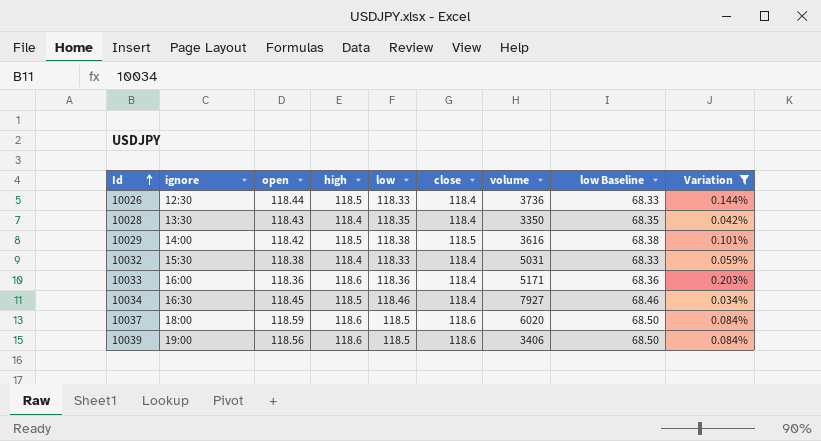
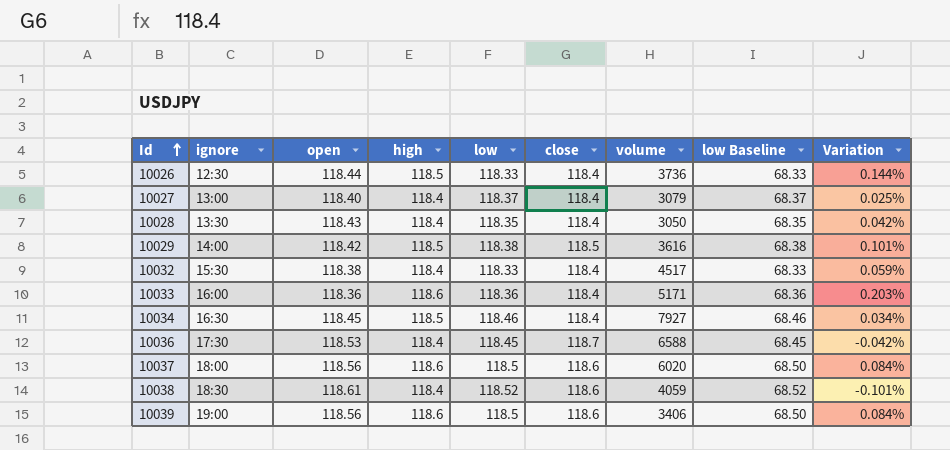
filter: Variation >= 0.034% -> none
10028 | volume: 3350 -> 3050
10032 | volume: 5031 -> 4517
10037 | open: 118.59 -> 118.56

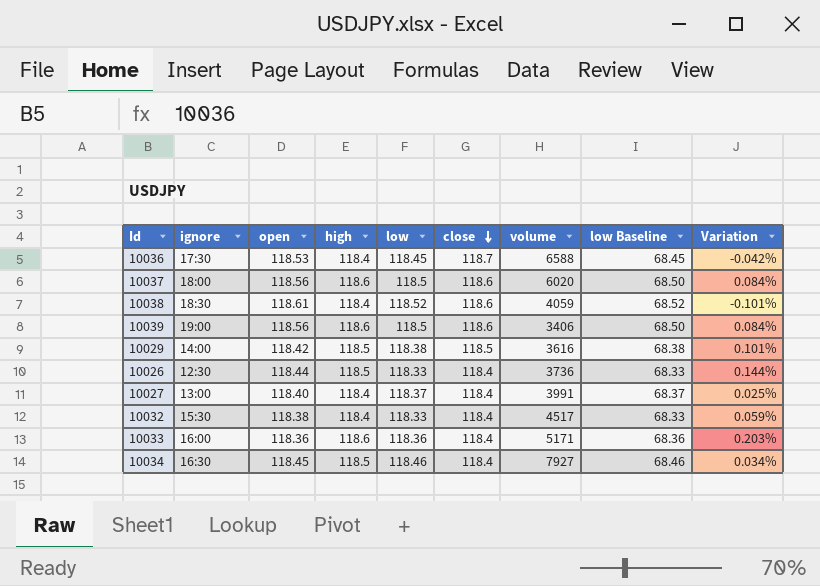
row order: Id ascending -> close descending
row 10028: 13:30 | 118.43 | 118.4 | 118.35 | 118.4 | 3050 | 68.35 | 0.042% -> none
10027 | volume: 3079 -> 3991

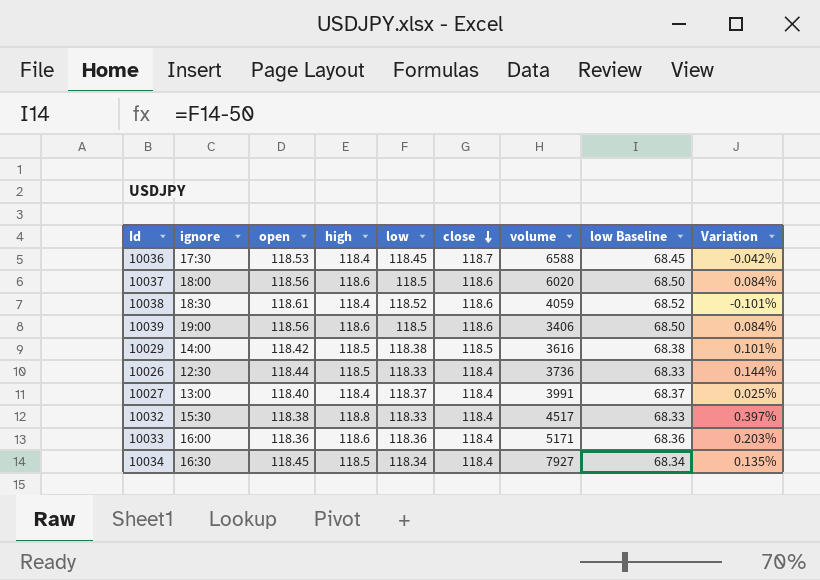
10032 | high: 118.4 -> 118.8
10032 | Variation: 0.059% -> 0.397%
10034 | low: 118.46 -> 118.34
10034 | low Baseline: 68.46 -> 68.34
10034 | Variation: 0.034% -> 0.135%

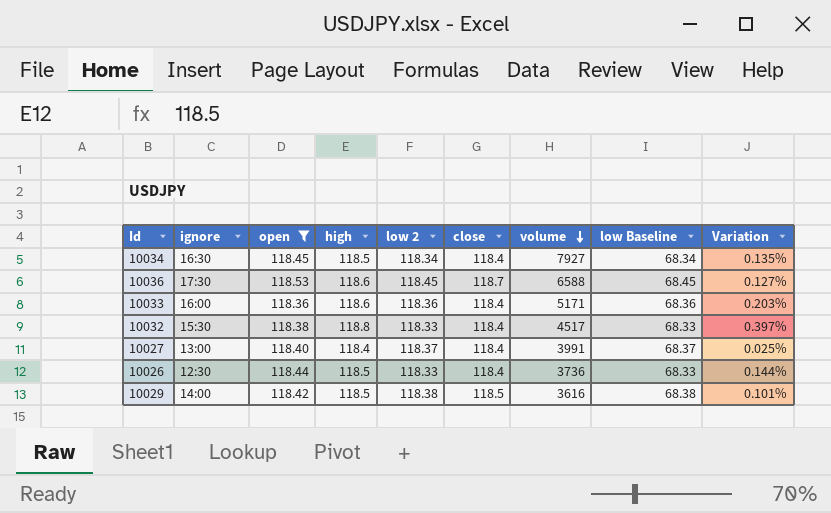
filter: none -> open <= 118.53
row order: close descending -> volume descending
column name: low -> low 2
10036 | high: 118.4 -> 118.6
10036 | Variation: -0.042% -> 0.127%

